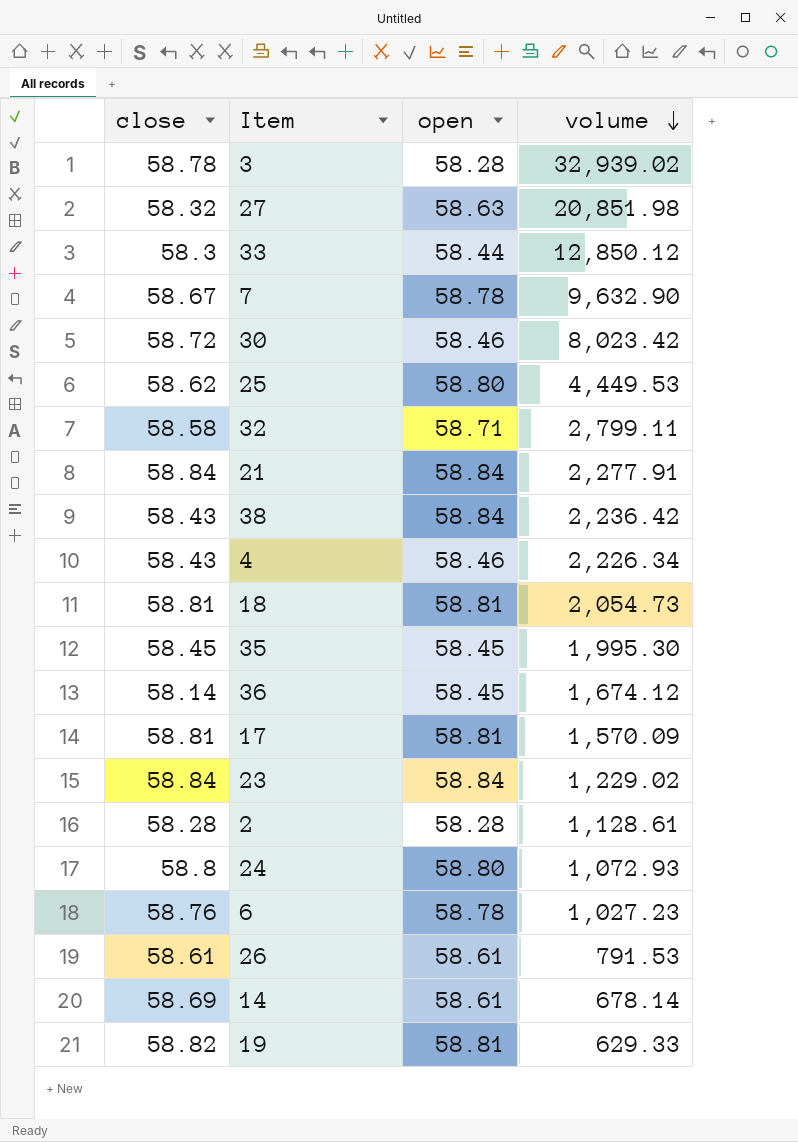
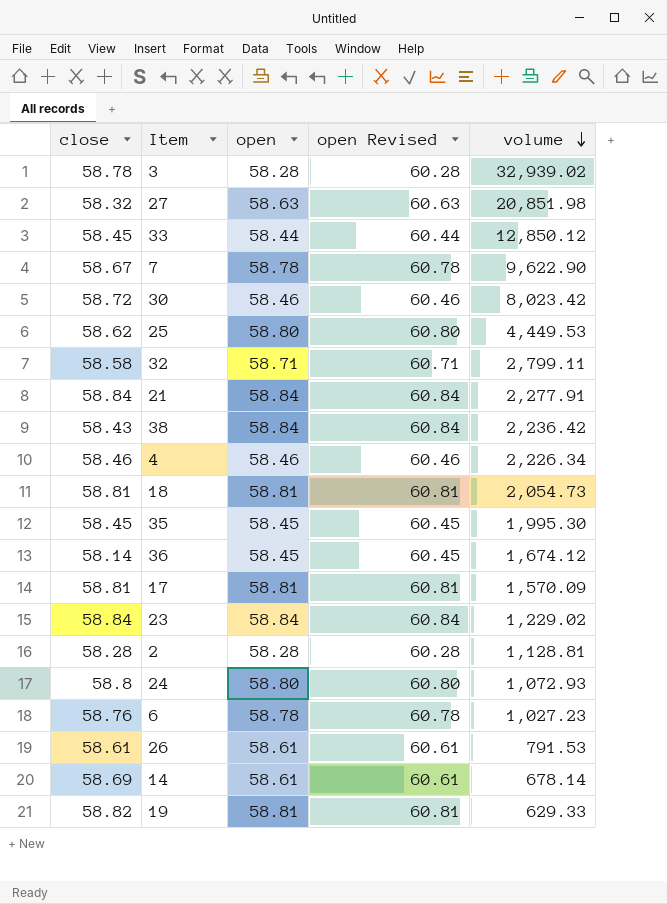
column open Revised | formula: none -> [open] + 2
33 | close: 58.3 -> 58.45
7 | volume: 9,632.90 -> 9,622.90
4 | close: 58.43 -> 58.46
2 | volume: 1,128.61 -> 1,128.81

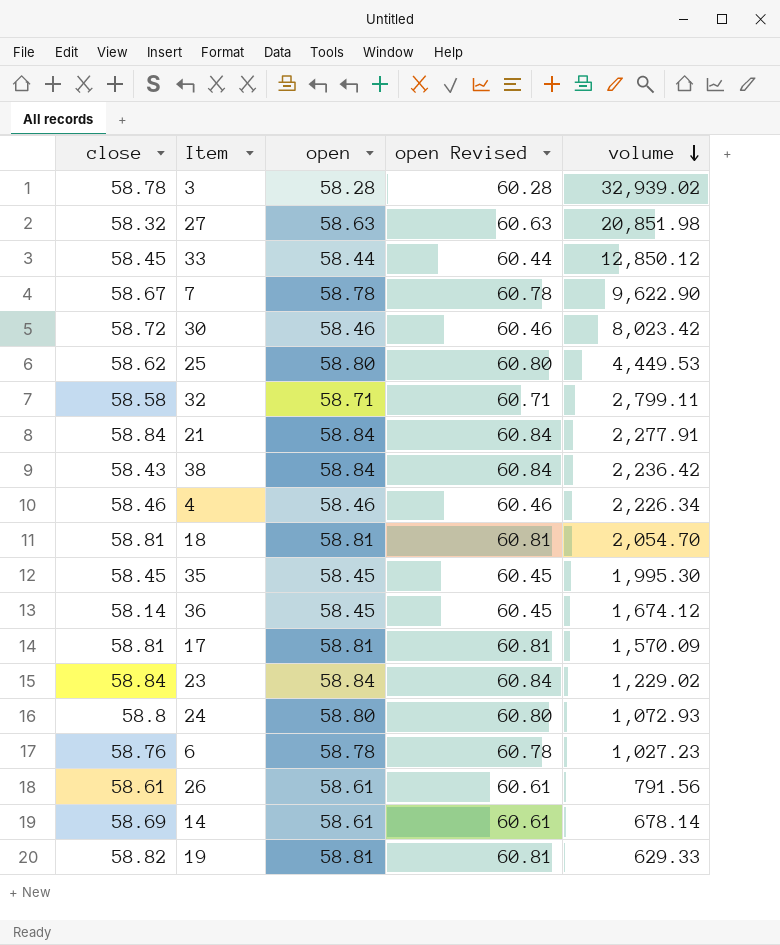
row 2: 58.28 | 58.28 | 60.28 | 1,128.81 -> none
18 | volume: 2,054.73 -> 2,054.70
26 | volume: 791.53 -> 791.56

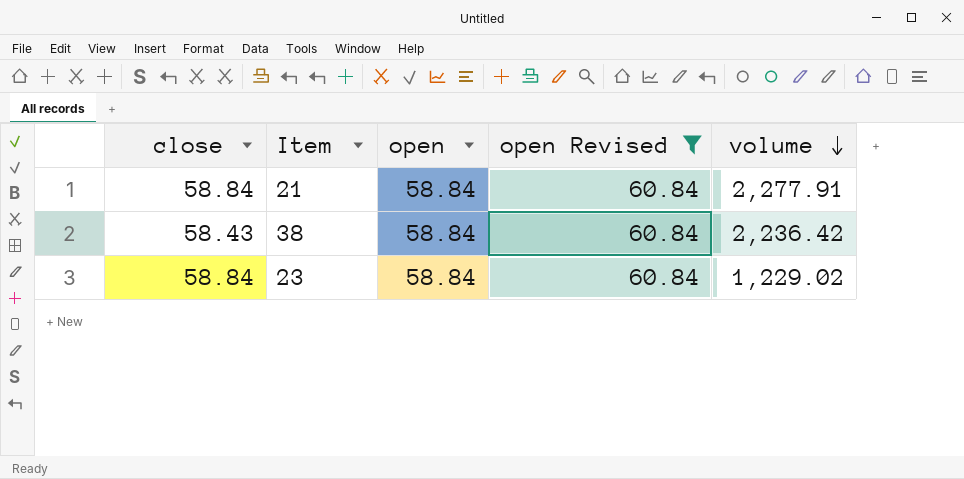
filter: none -> open Revised = 60.84

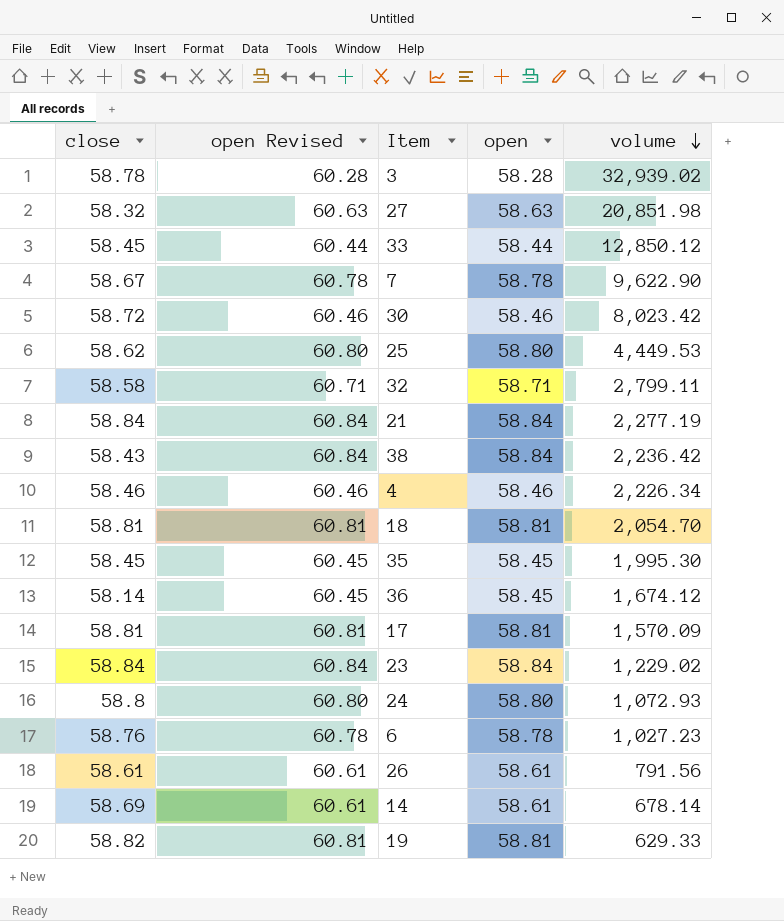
filter: open Revised = 60.84 -> none
column open Revised | position: 4 -> 2
21 | volume: 2,277.91 -> 2,277.19

